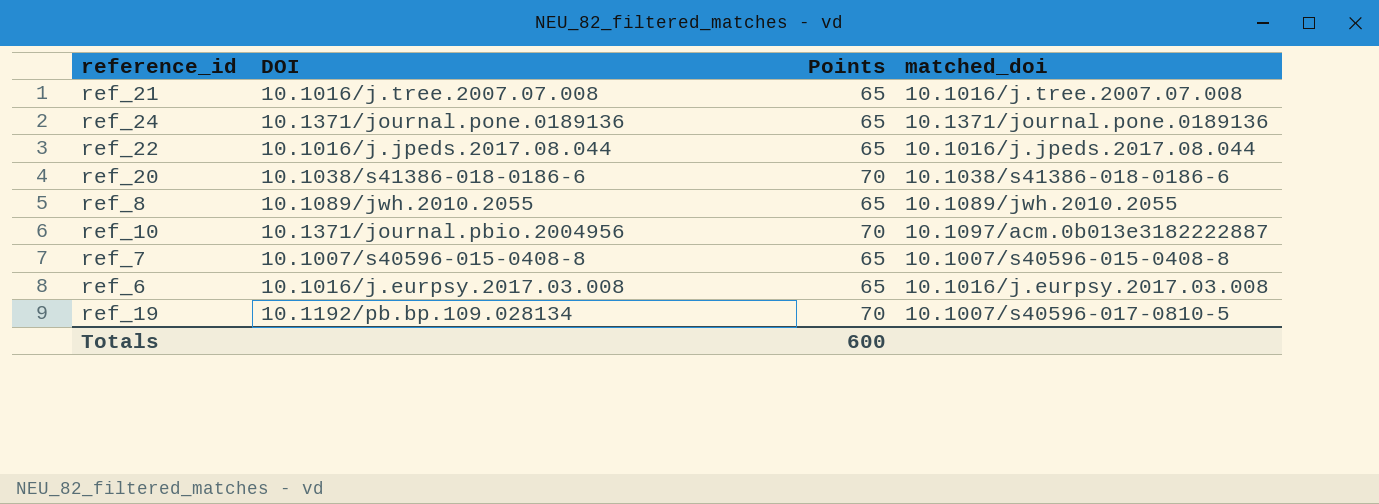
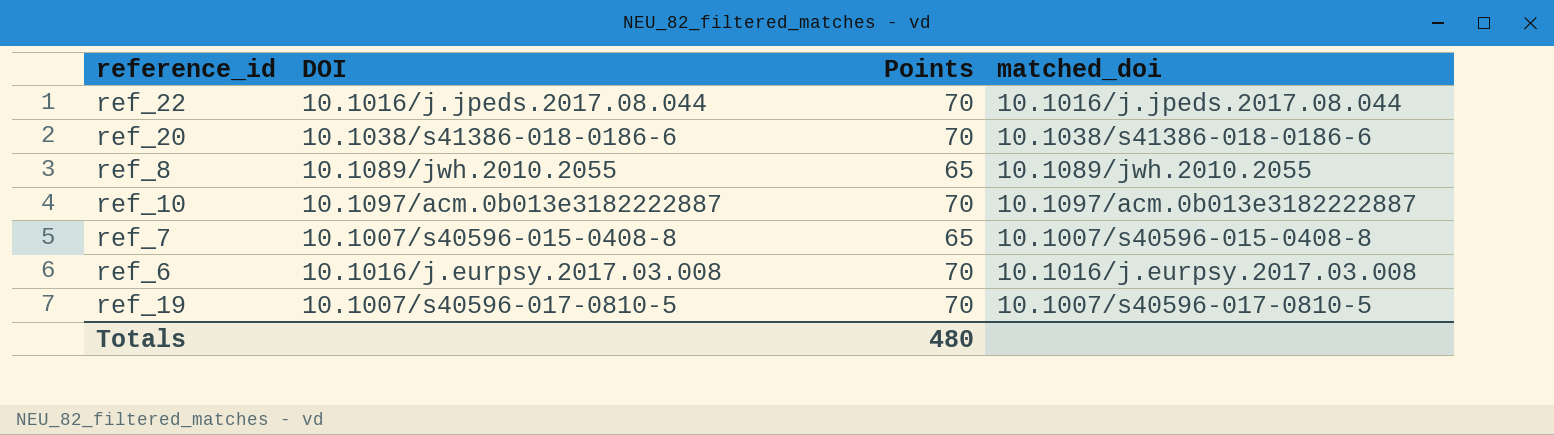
row ref_21: 10.1016/j.tree.2007.07.008 | 65 | 10.1016/j.tree.2007.07.008 -> none
row ref_24: 10.1371/journal.pone.0189136 | 65 | 10.1371/journal.pone.0189136 -> none
ref_22 | Points: 65 -> 70
ref_10 | DOI: 10.1371/journal.pbio.2004956 -> 10.1097/acm.0b013e3182222887
ref_6 | Points: 65 -> 70
ref_19 | DOI: 10.1192/pb.bp.109.028134 -> 10.1007/s40596-017-0810-5
Totals | Points: 600 -> 480

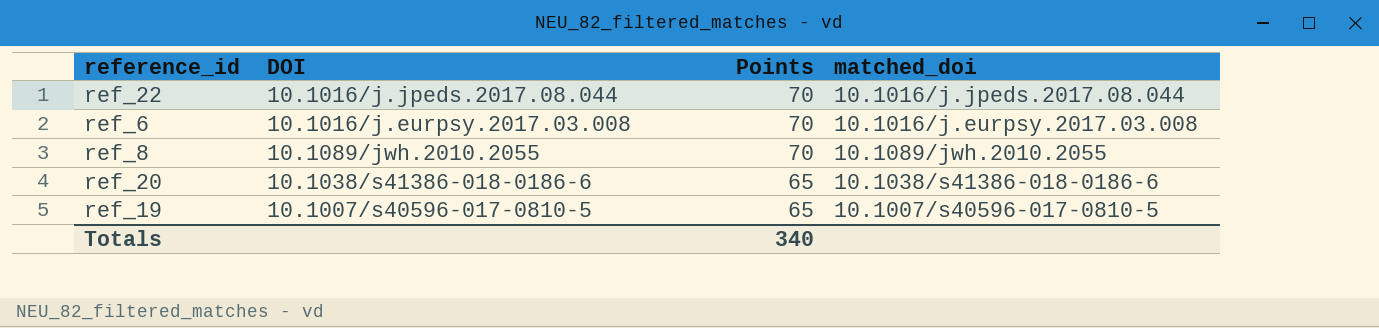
row order: none -> Points descending
row ref_10: 10.1097/acm.0b013e3182222887 | 70 | 10.1097/acm.0b013e3182222887 -> none
row ref_7: 10.1007/s40596-015-0408-8 | 65 | 10.1007/s40596-015-0408-8 -> none
ref_8 | Points: 65 -> 70
ref_20 | Points: 70 -> 65
ref_19 | Points: 70 -> 65
Totals | Points: 480 -> 340

